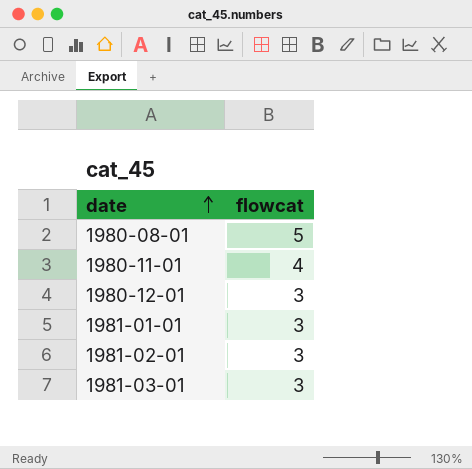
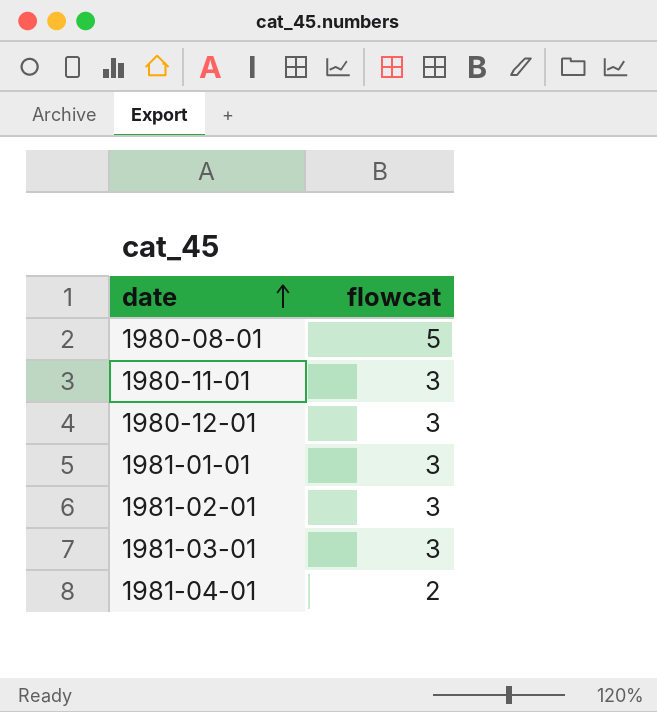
1980-11-01 | flowcat: 4 -> 3
row 1981-04-01: none -> 2

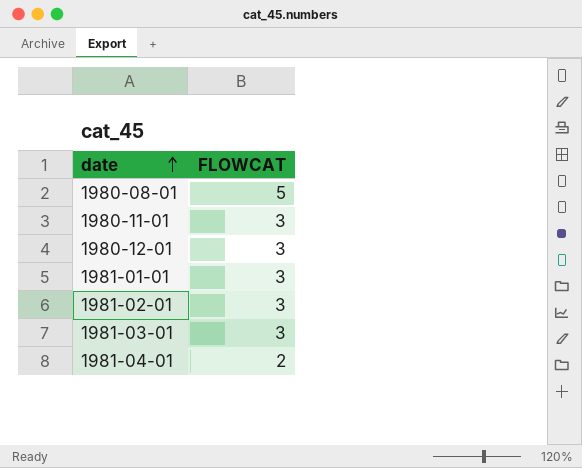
column name: flowcat -> FLOWCAT

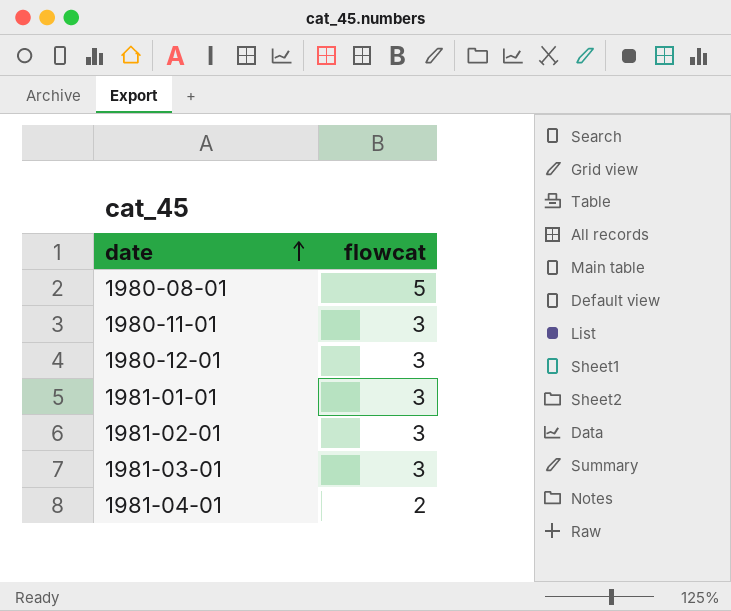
column name: FLOWCAT -> flowcat

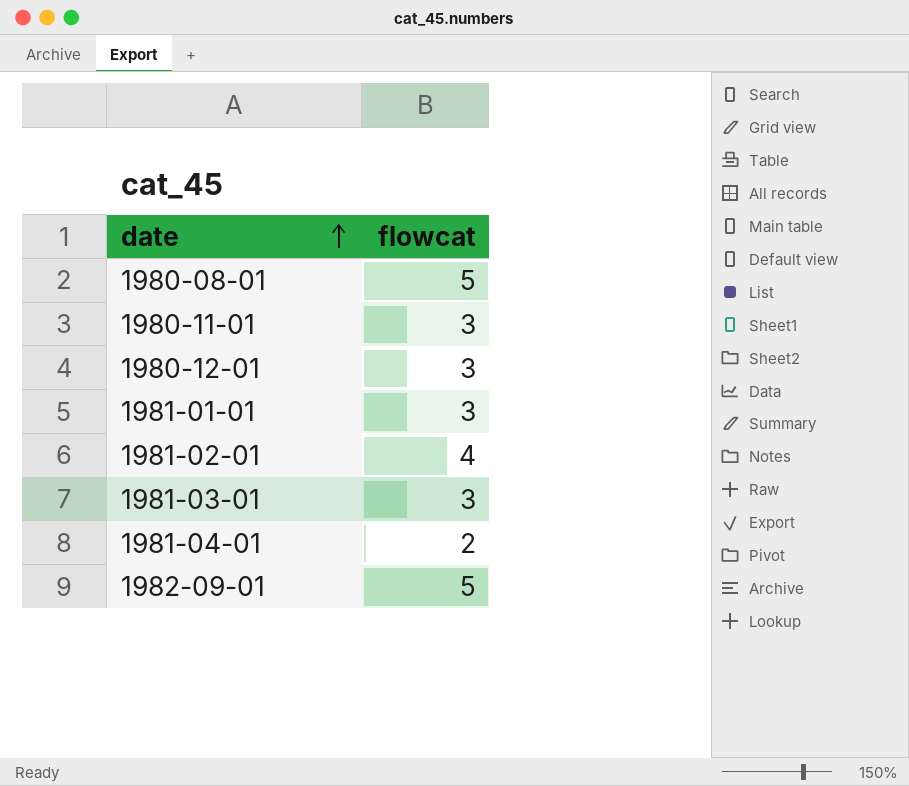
1981-02-01 | flowcat: 3 -> 4
row 1982-09-01: none -> 5

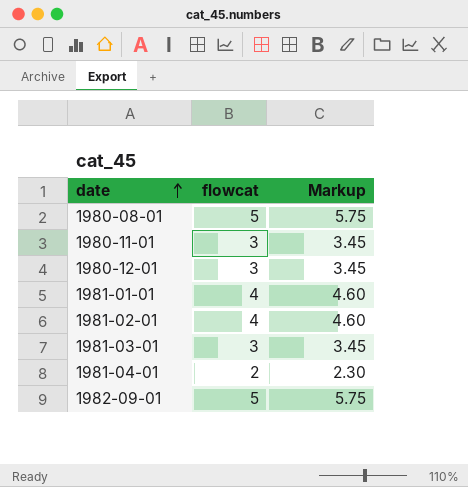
column Markup | formula: none -> [flowcat] * 1.15
1981-01-01 | flowcat: 3 -> 4

